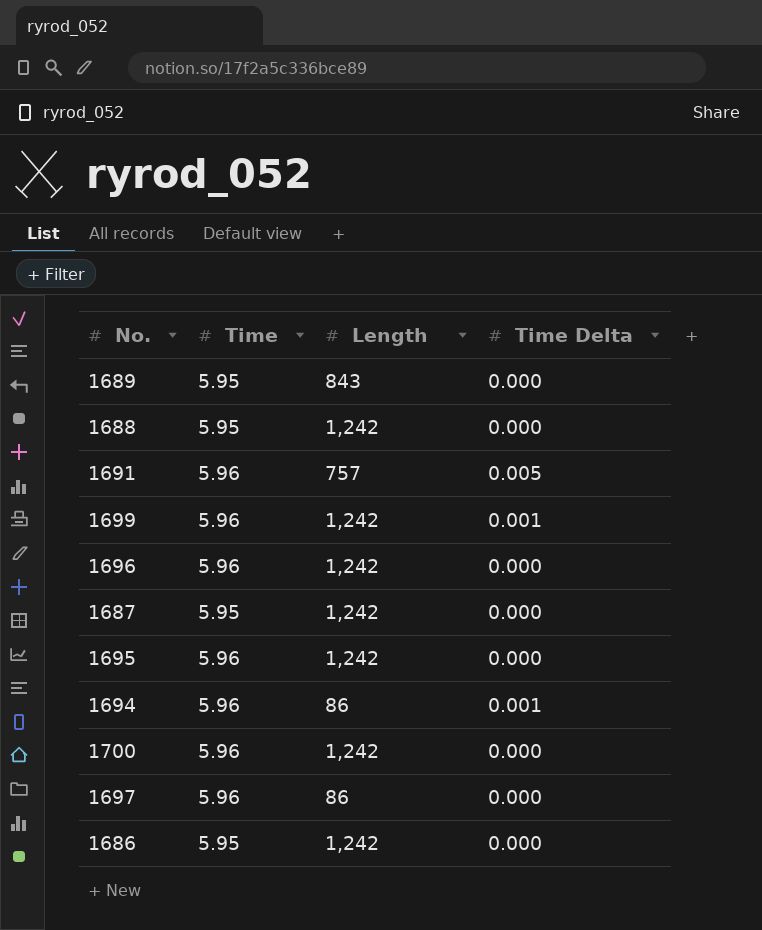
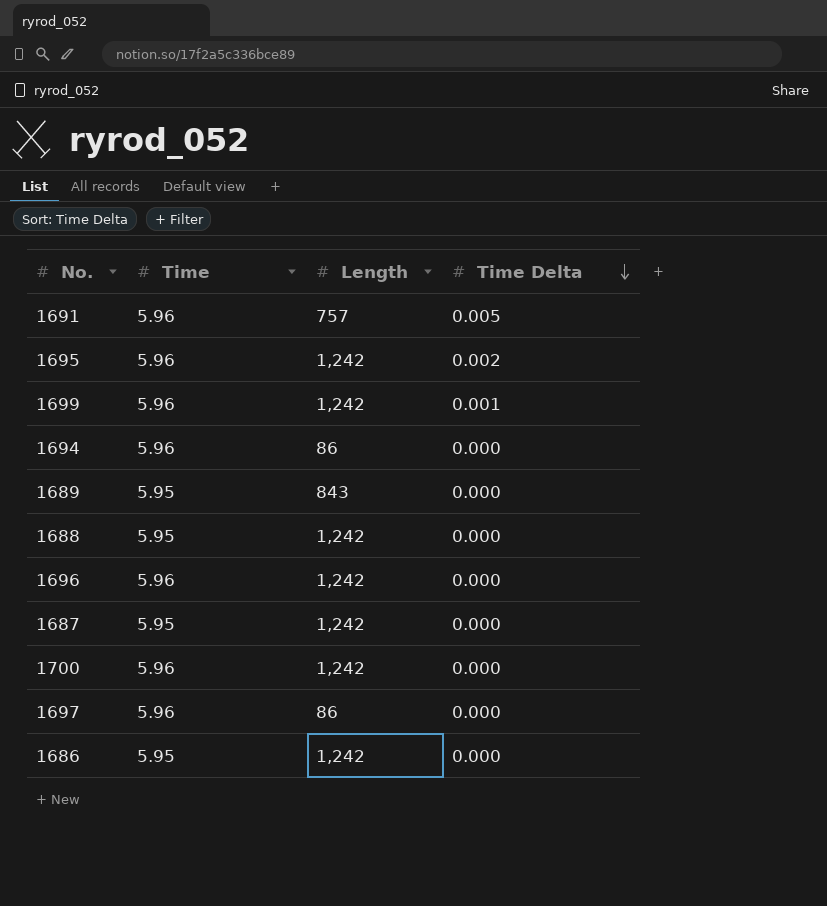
row order: none -> Time Delta descending
1695 | Time Delta: 0.000 -> 0.002
1694 | Time Delta: 0.001 -> 0.000

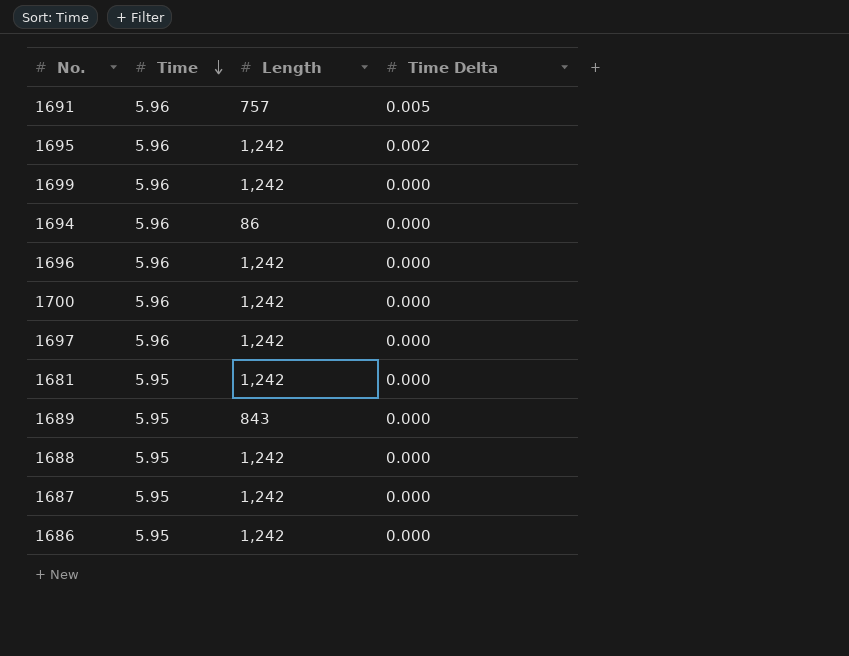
row order: Time Delta descending -> Time descending
1699 | Time Delta: 0.001 -> 0.000
1697 | Length: 86 -> 1,242
row 1681: none -> 5.95 | 1,242 | 0.000

